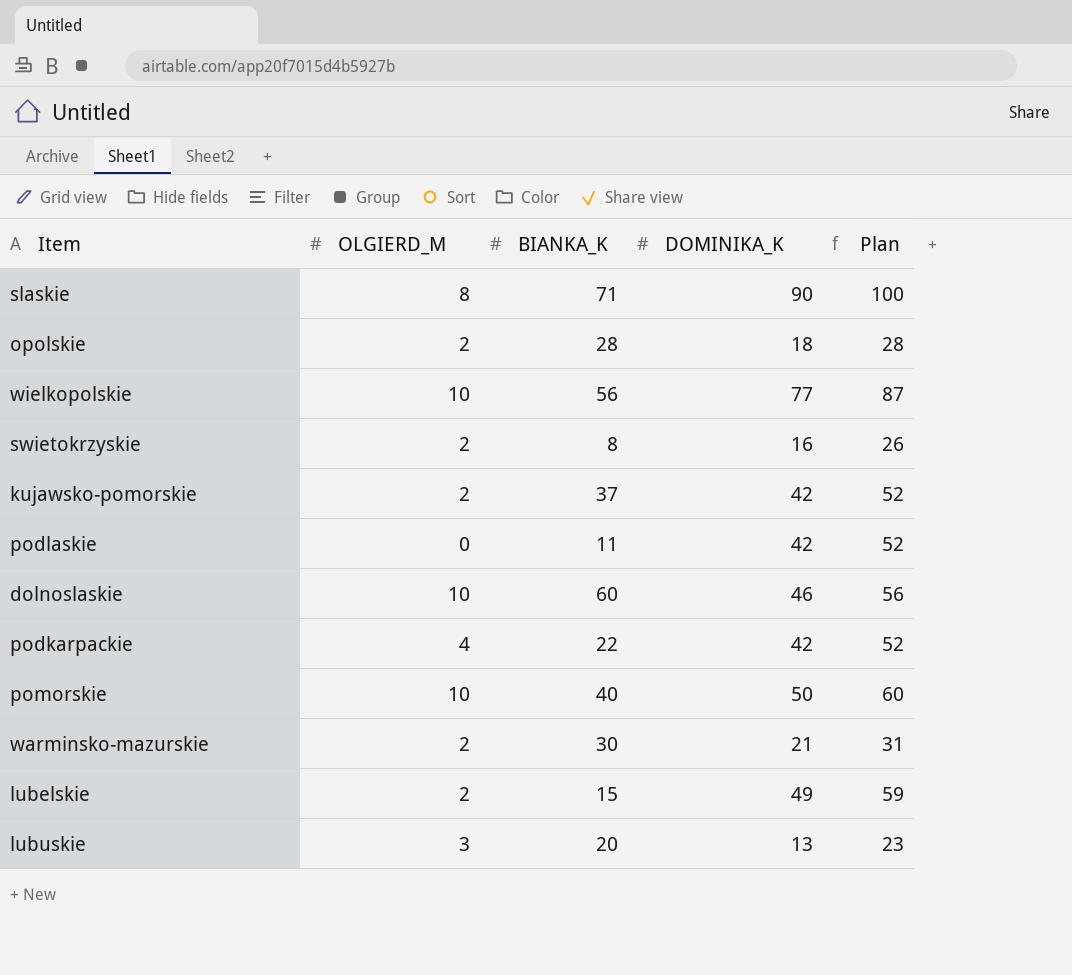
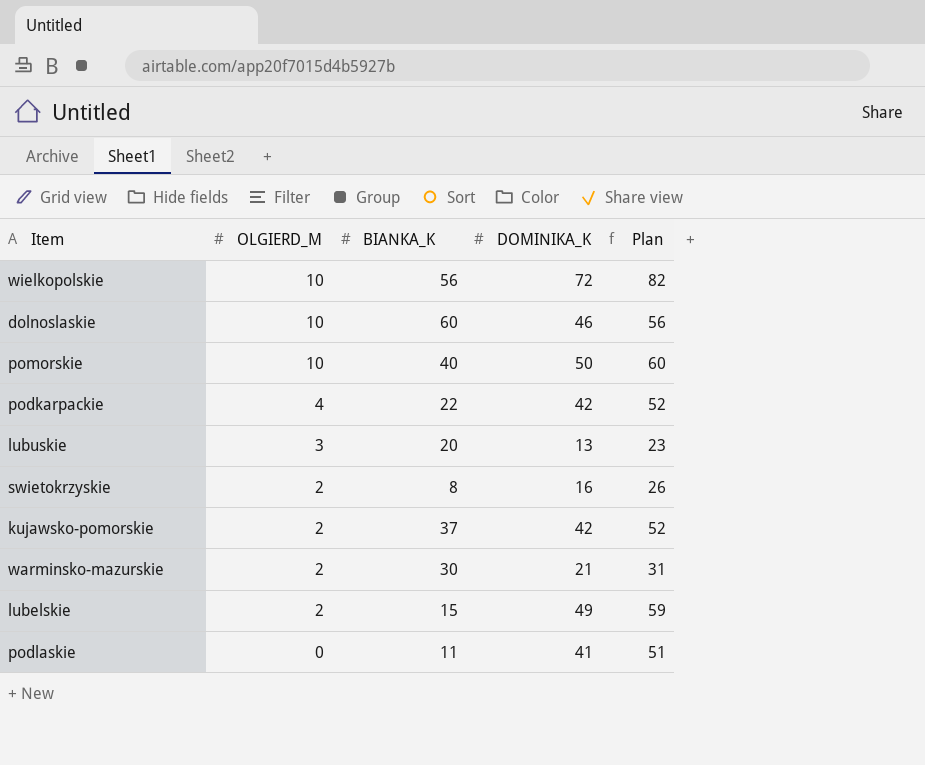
row order: none -> OLGIERD_M descending
row slaskie: 8 | 71 | 90 | 100 -> none
row opolskie: 2 | 28 | 18 | 28 -> none
wielkopolskie | DOMINIKA_K: 77 -> 72
wielkopolskie | Plan: 87 -> 82
podlaskie | DOMINIKA_K: 42 -> 41
podlaskie | Plan: 52 -> 51

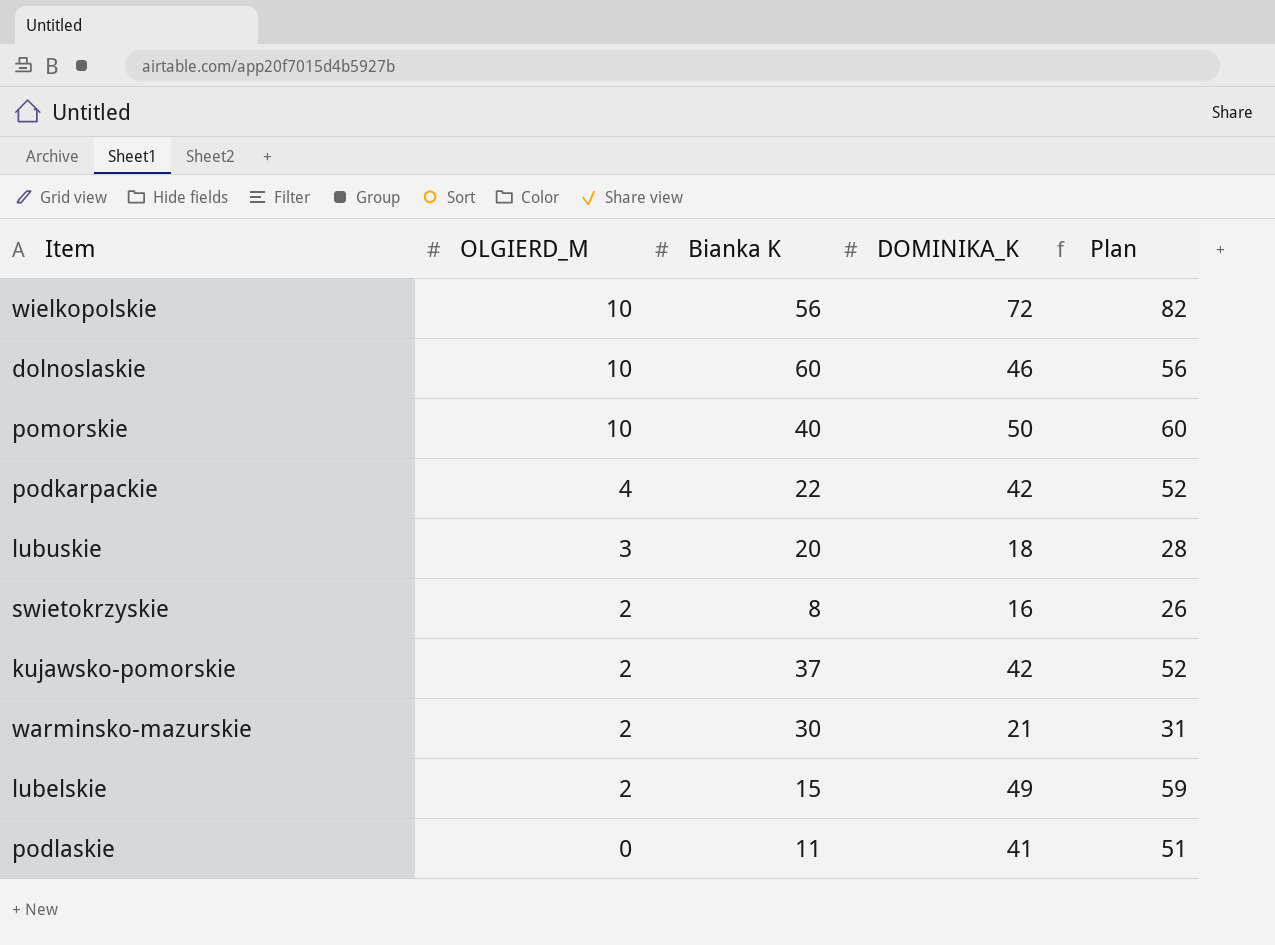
column name: BIANKA_K -> Bianka K
lubuskie | DOMINIKA_K: 13 -> 18
lubuskie | Plan: 23 -> 28

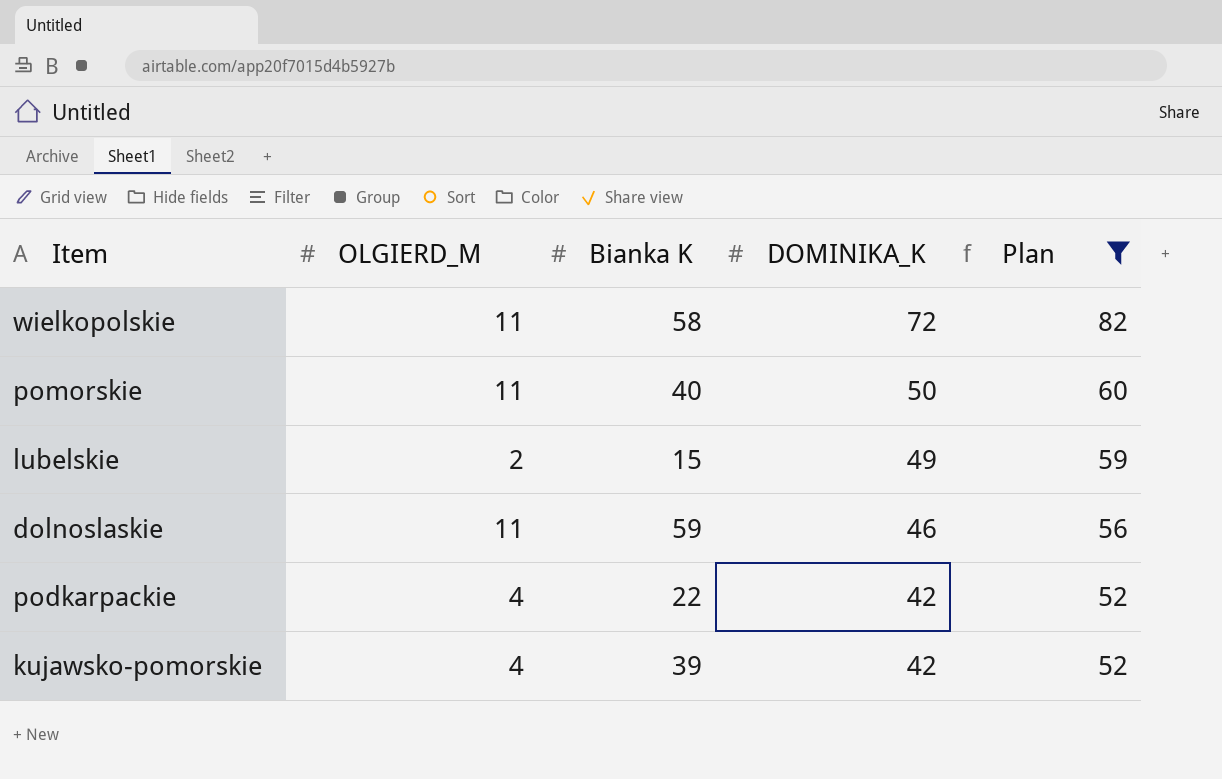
filter: none -> Plan >= 52
row order: OLGIERD_M descending -> DOMINIKA_K descending
wielkopolskie | OLGIERD_M: 10 -> 11
wielkopolskie | Bianka K: 56 -> 58
pomorskie | OLGIERD_M: 10 -> 11
dolnoslaskie | OLGIERD_M: 10 -> 11
dolnoslaskie | Bianka K: 60 -> 59
kujawsko-pomorskie | OLGIERD_M: 2 -> 4
kujawsko-pomorskie | Bianka K: 37 -> 39

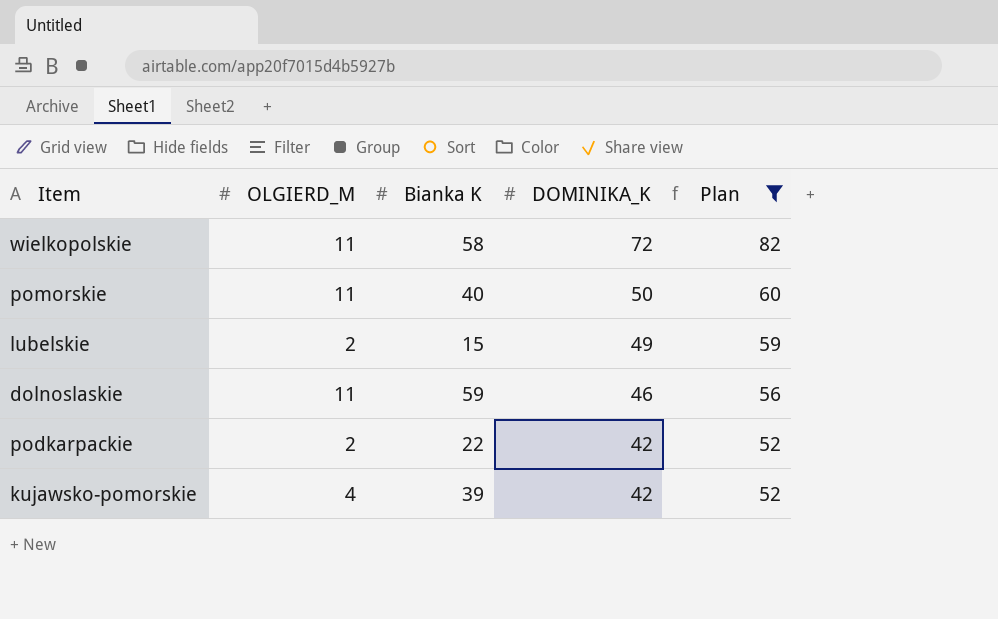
podkarpackie | OLGIERD_M: 4 -> 2

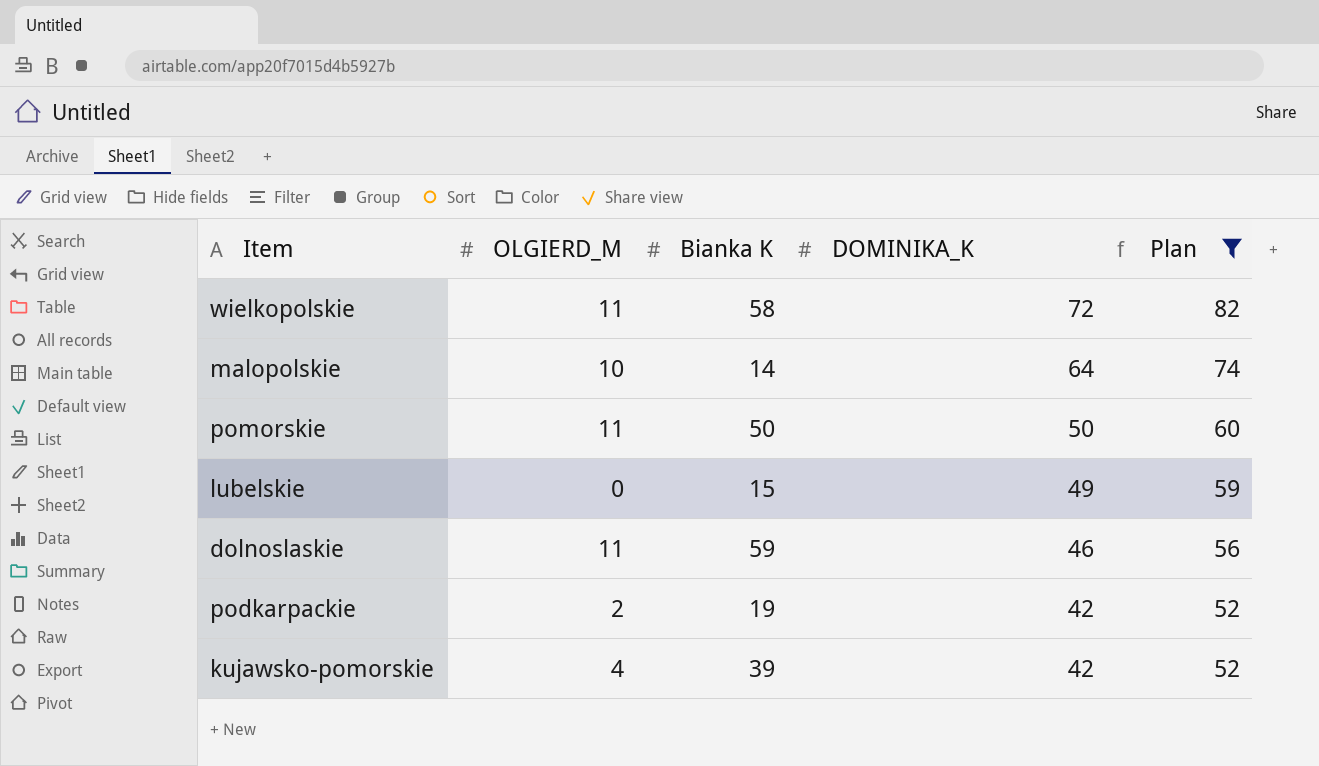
row malopolskie: none -> 10 | 14 | 64 | 74
pomorskie | Bianka K: 40 -> 50
lubelskie | OLGIERD_M: 2 -> 0
podkarpackie | Bianka K: 22 -> 19

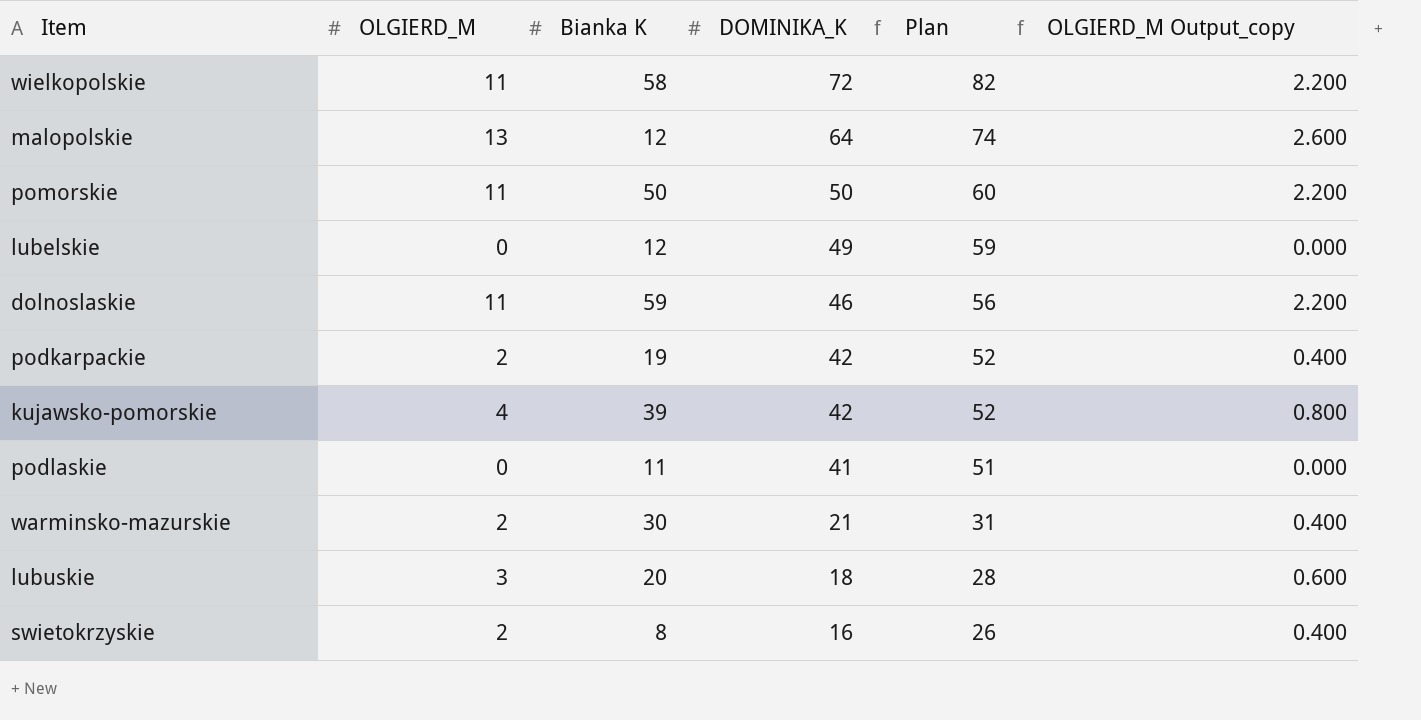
filter: Plan >= 52 -> none
column OLGIERD_M Output_copy | formula: none -> [OLGIERD_M] * 0.2
malopolskie | OLGIERD_M: 10 -> 13
malopolskie | Bianka K: 14 -> 12
lubelskie | Bianka K: 15 -> 12

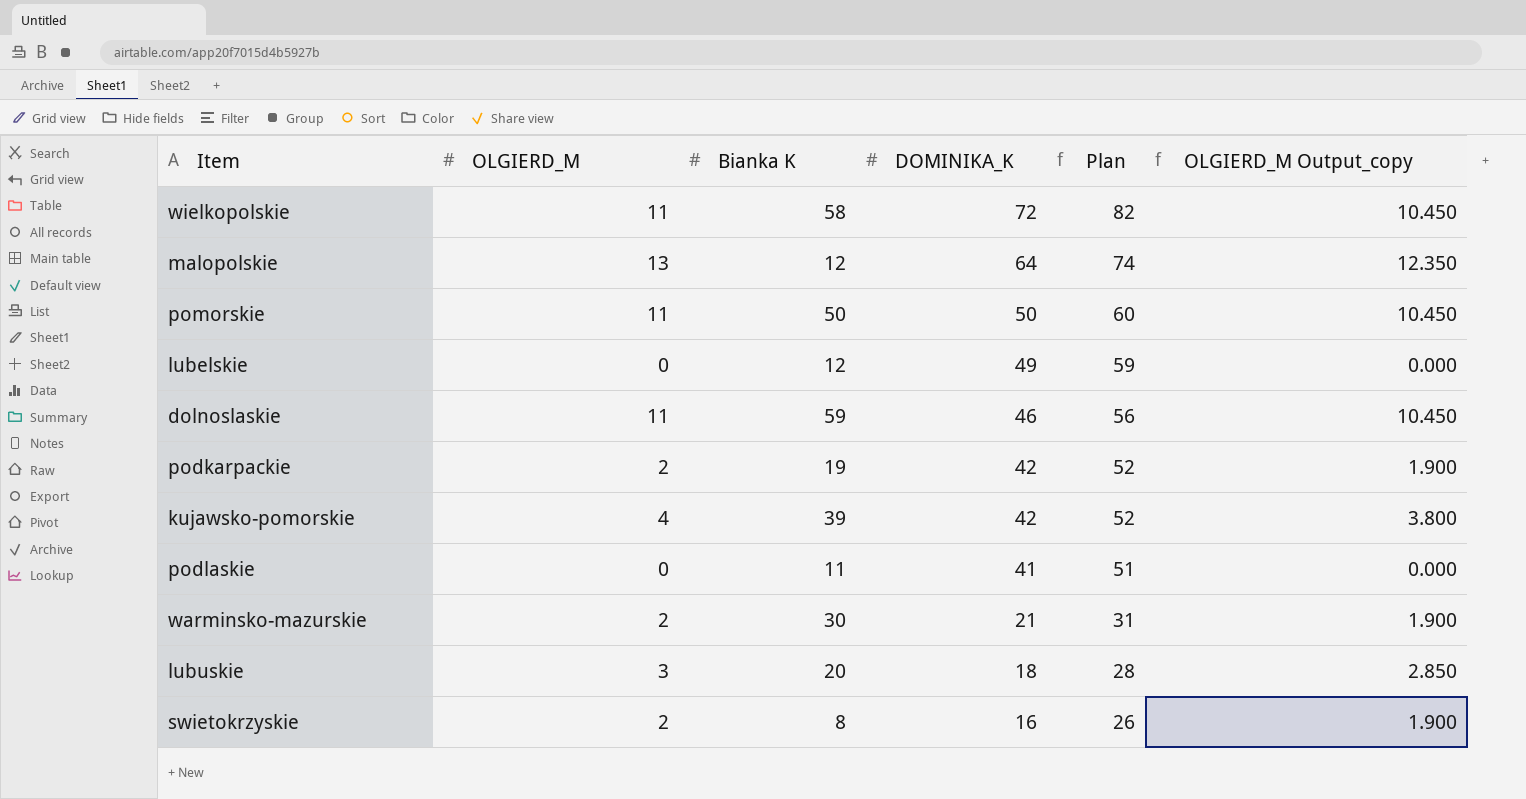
column OLGIERD_M Output_copy | formula: [OLGIERD_M] * 0.2 -> [OLGIERD_M] * 0.95

